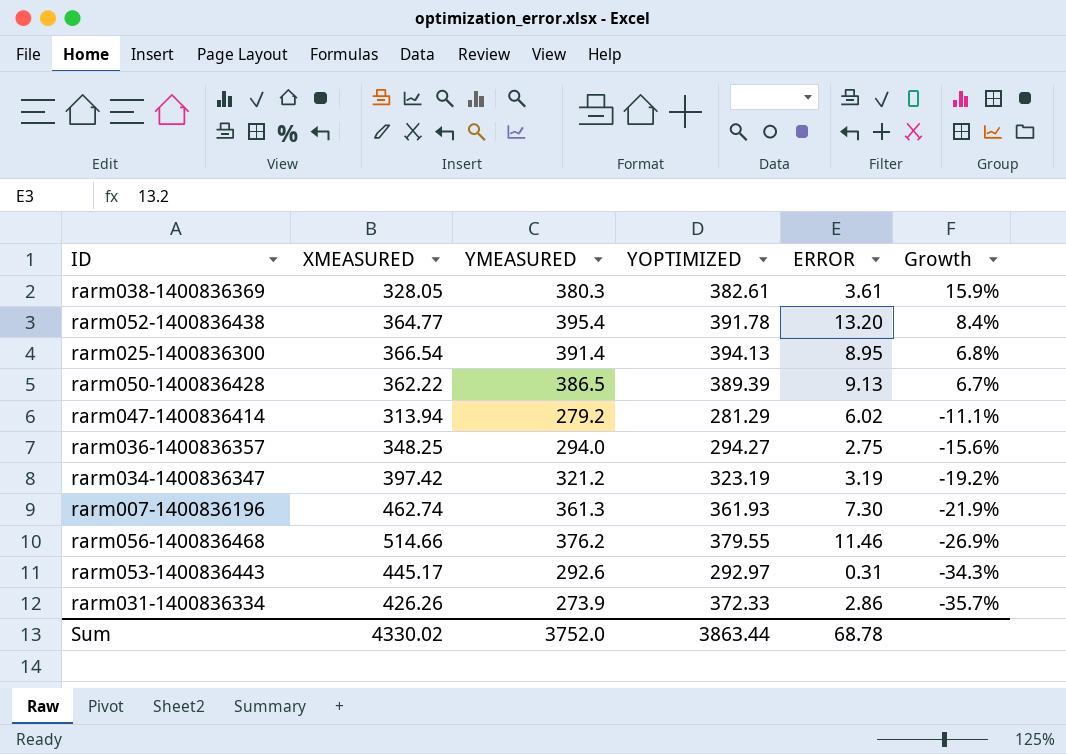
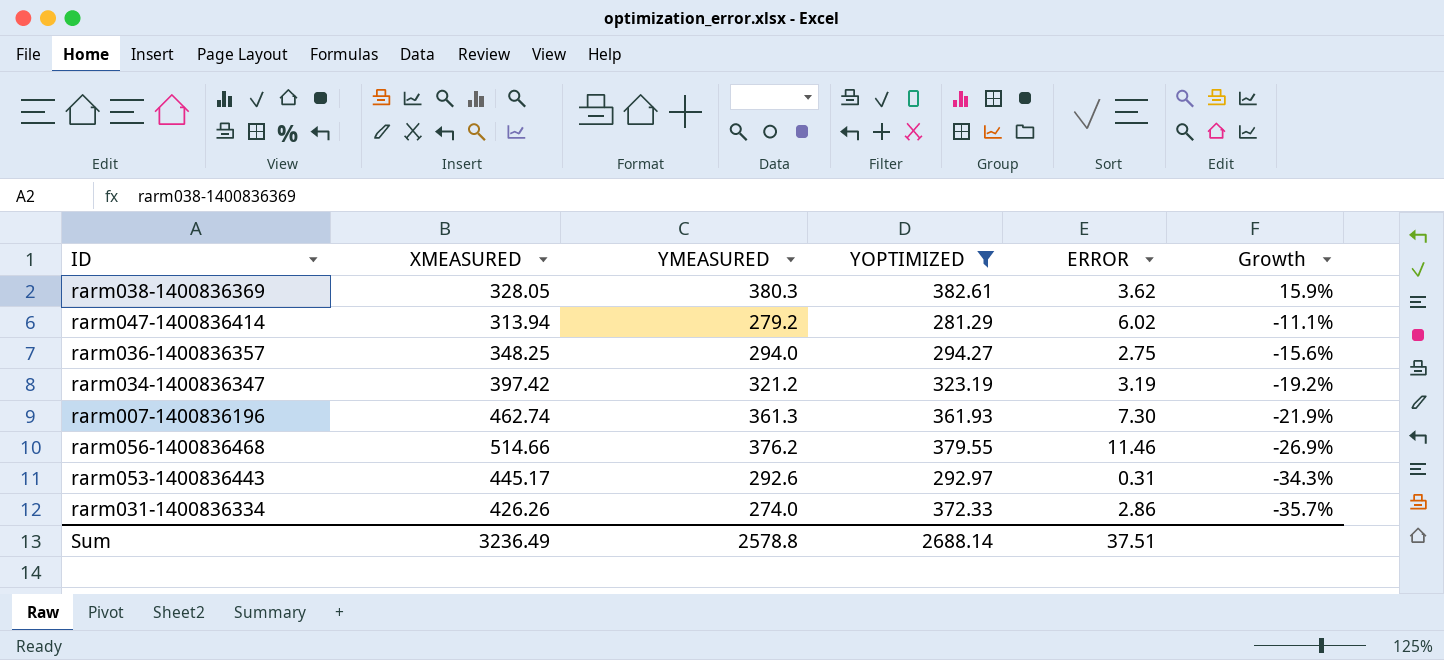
filter: none -> YOPTIMIZED <= 382.61
rarm038-1400836369 | ERROR: 3.61 -> 3.62
rarm031-1400836334 | YMEASURED: 273.9 -> 274.0
Sum | XMEASURED: 4330.02 -> 3236.49
Sum | YMEASURED: 3752.0 -> 2578.8
Sum | YOPTIMIZED: 3863.44 -> 2688.14
Sum | ERROR: 68.78 -> 37.51

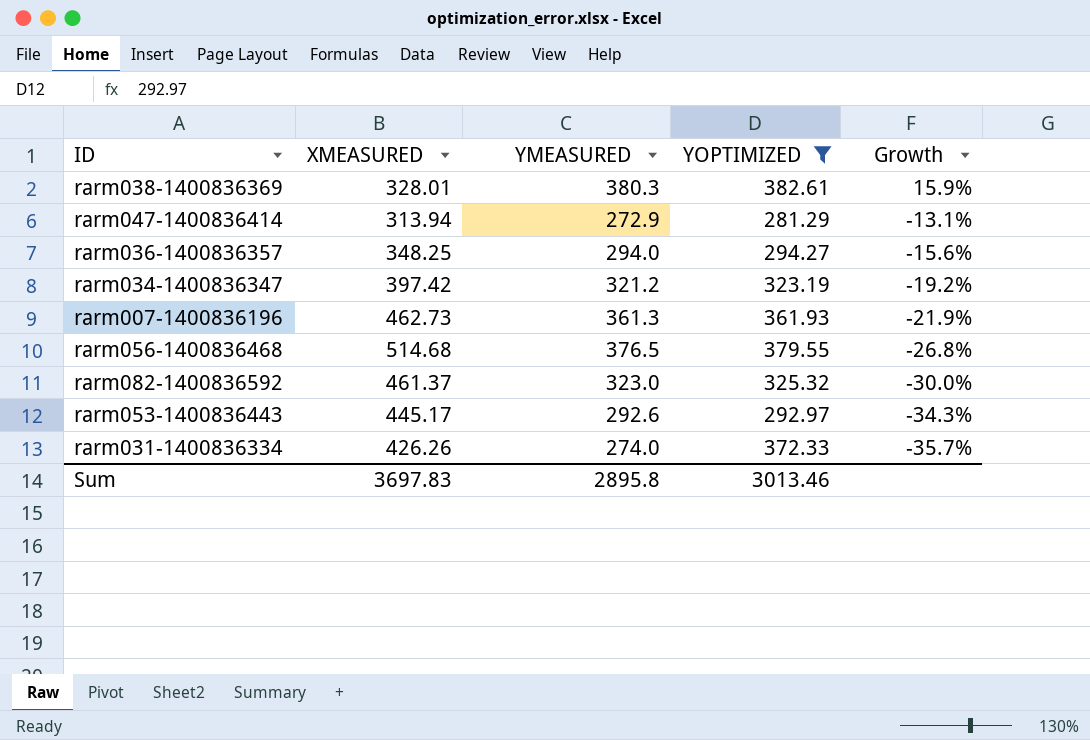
column ERROR | position: 5 -> none
rarm038-1400836369 | XMEASURED: 328.05 -> 328.01
rarm047-1400836414 | YMEASURED: 279.2 -> 272.9
rarm047-1400836414 | Growth: -11.1% -> -13.1%
rarm007-1400836196 | XMEASURED: 462.74 -> 462.73
rarm056-1400836468 | XMEASURED: 514.66 -> 514.68
rarm056-1400836468 | YMEASURED: 376.2 -> 376.5
rarm056-1400836468 | Growth: -26.9% -> -26.8%
row rarm082-1400836592: none -> 461.37 | 323.0 | 325.32 | -30.0%
Sum | XMEASURED: 3236.49 -> 3697.83
Sum | YMEASURED: 2578.8 -> 2895.8
Sum | YOPTIMIZED: 2688.14 -> 3013.46

